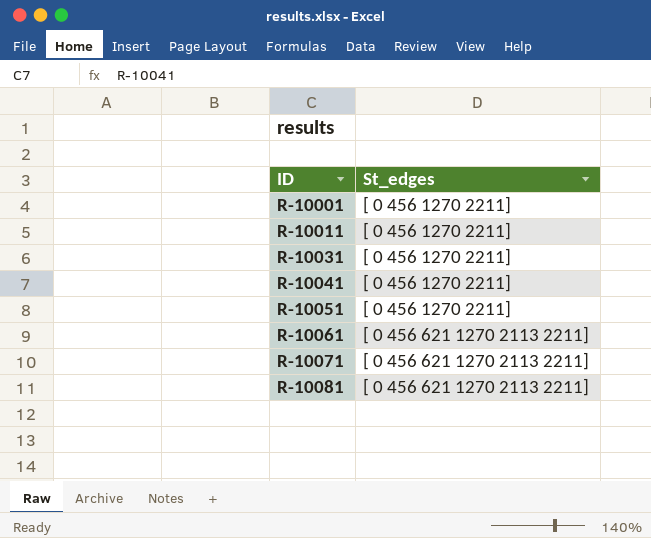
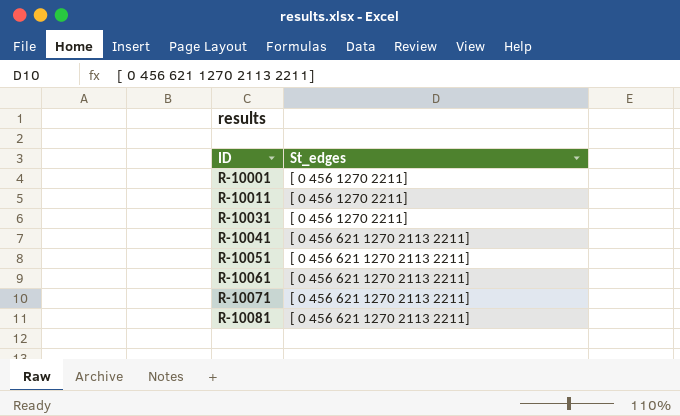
R-10041 | St_edges: [ 0 456 1270 2211] -> [ 0 456 621 1270 2113 2211]
R-10051 | St_edges: [ 0 456 1270 2211] -> [ 0 456 621 1270 2113 2211]

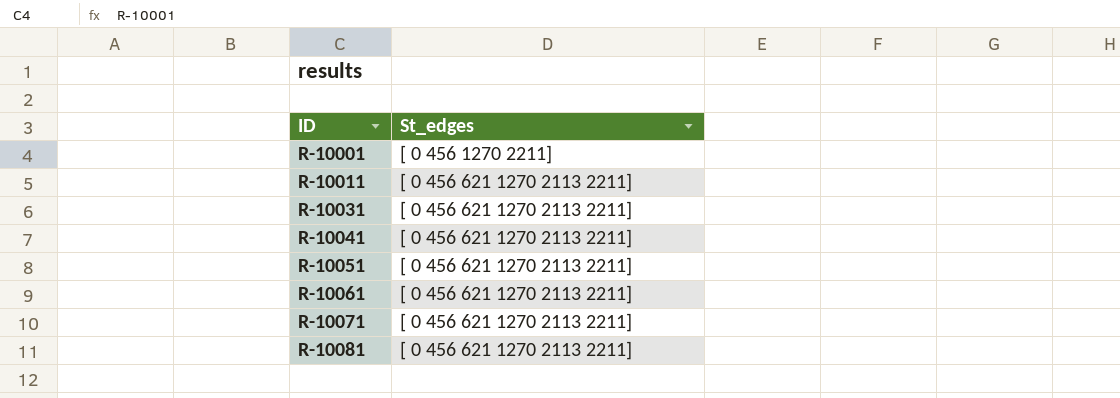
R-10011 | St_edges: [ 0 456 1270 2211] -> [ 0 456 621 1270 2113 2211]
R-10031 | St_edges: [ 0 456 1270 2211] -> [ 0 456 621 1270 2113 2211]

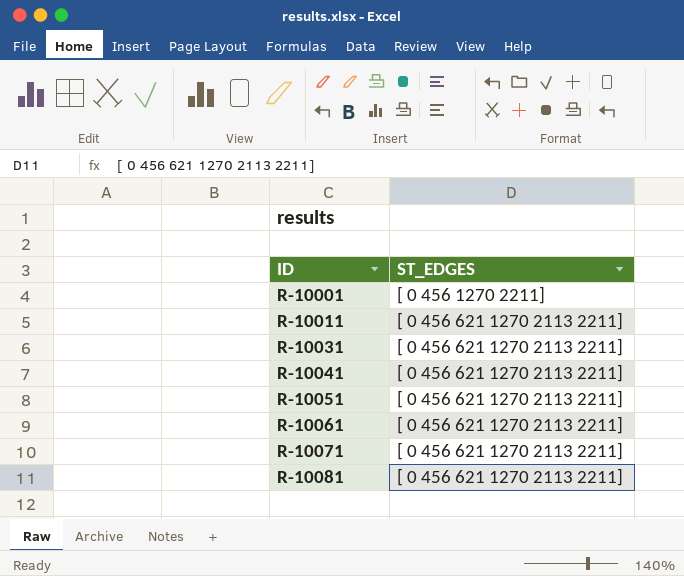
column name: St_edges -> ST_EDGES

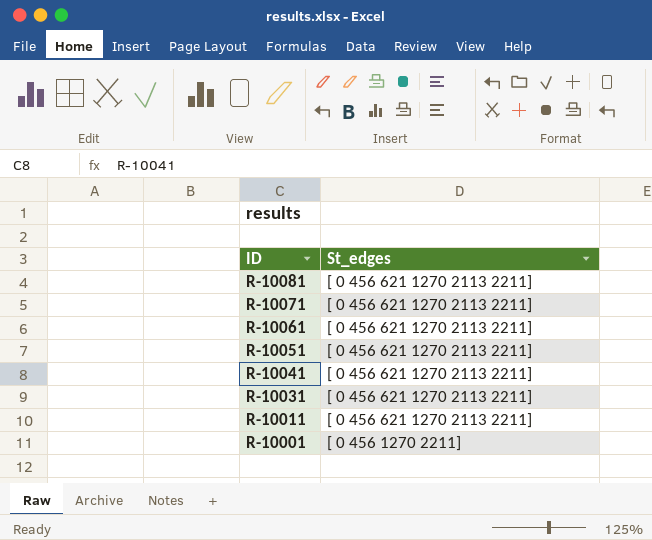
row order: ID ascending -> ID descending
column name: ST_EDGES -> St_edges

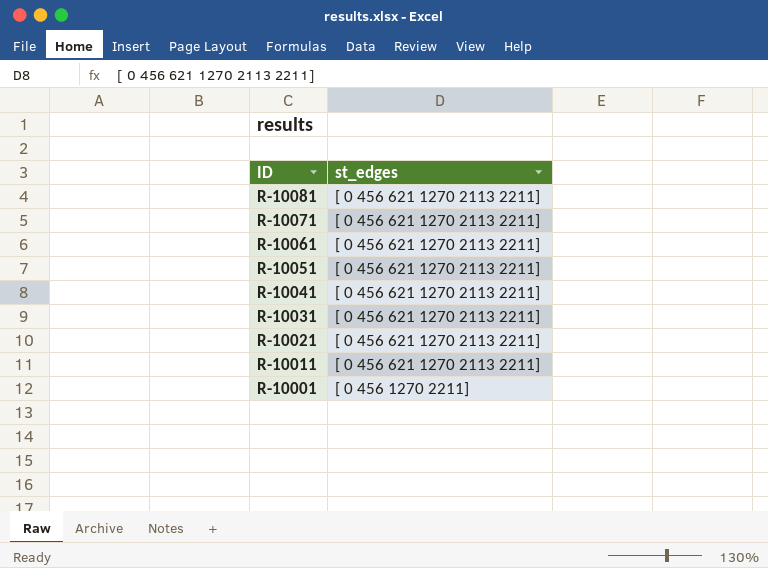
column name: St_edges -> st_edges
row R-10021: none -> [ 0 456 621 1270 2113 2211]

